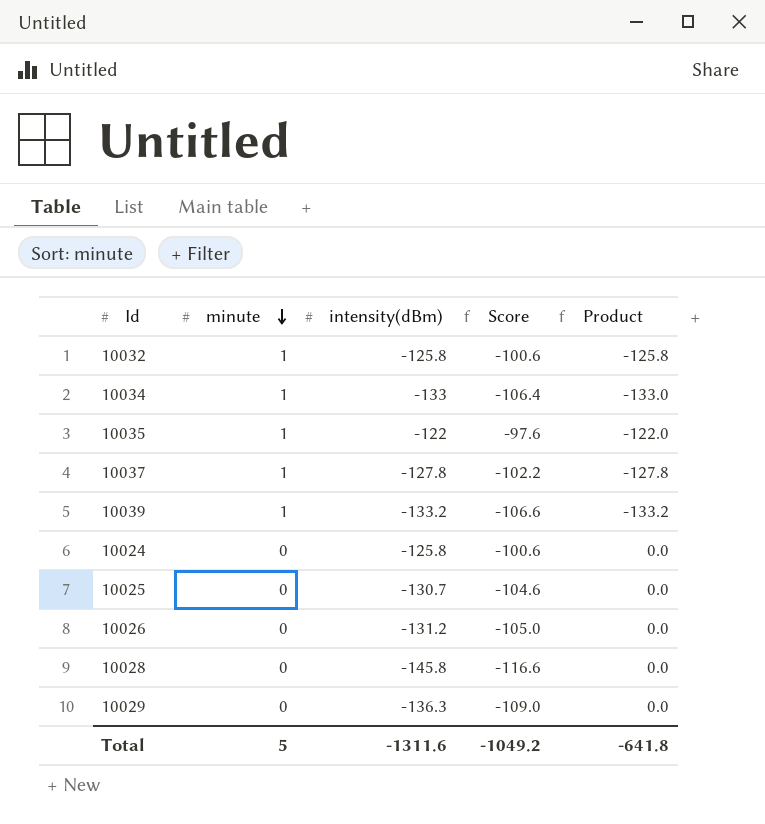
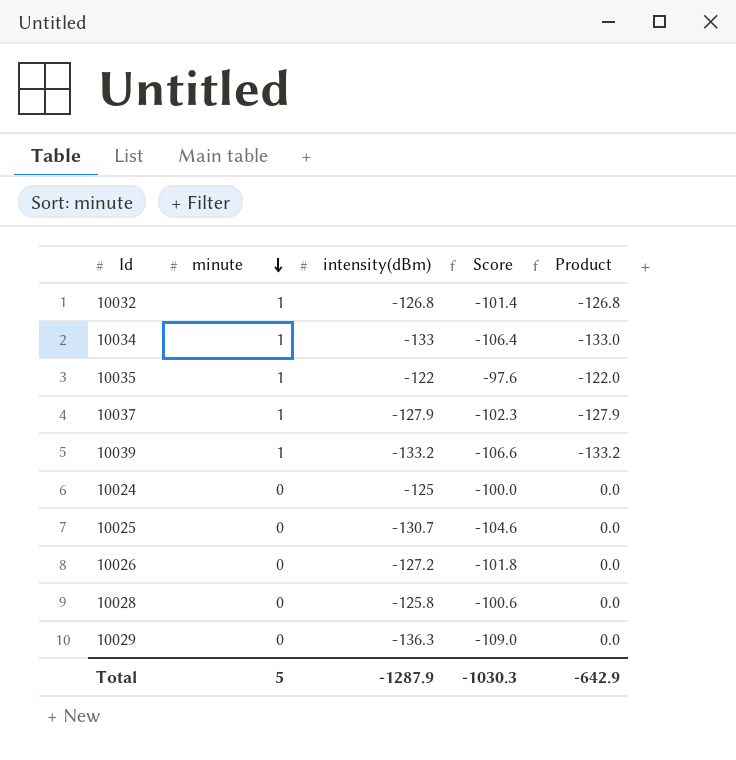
10032 | intensity(dBm): -125.8 -> -126.8
10032 | Score: -100.6 -> -101.4
10032 | Product: -125.8 -> -126.8
10037 | intensity(dBm): -127.8 -> -127.9
10037 | Score: -102.2 -> -102.3
10037 | Product: -127.8 -> -127.9
10024 | intensity(dBm): -125.8 -> -125
10024 | Score: -100.6 -> -100.0
10026 | intensity(dBm): -131.2 -> -127.2
10026 | Score: -105.0 -> -101.8
10028 | intensity(dBm): -145.8 -> -125.8
10028 | Score: -116.6 -> -100.6
Total | intensity(dBm): -1311.6 -> -1287.9
Total | Score: -1049.2 -> -1030.3
Total | Product: -641.8 -> -642.9

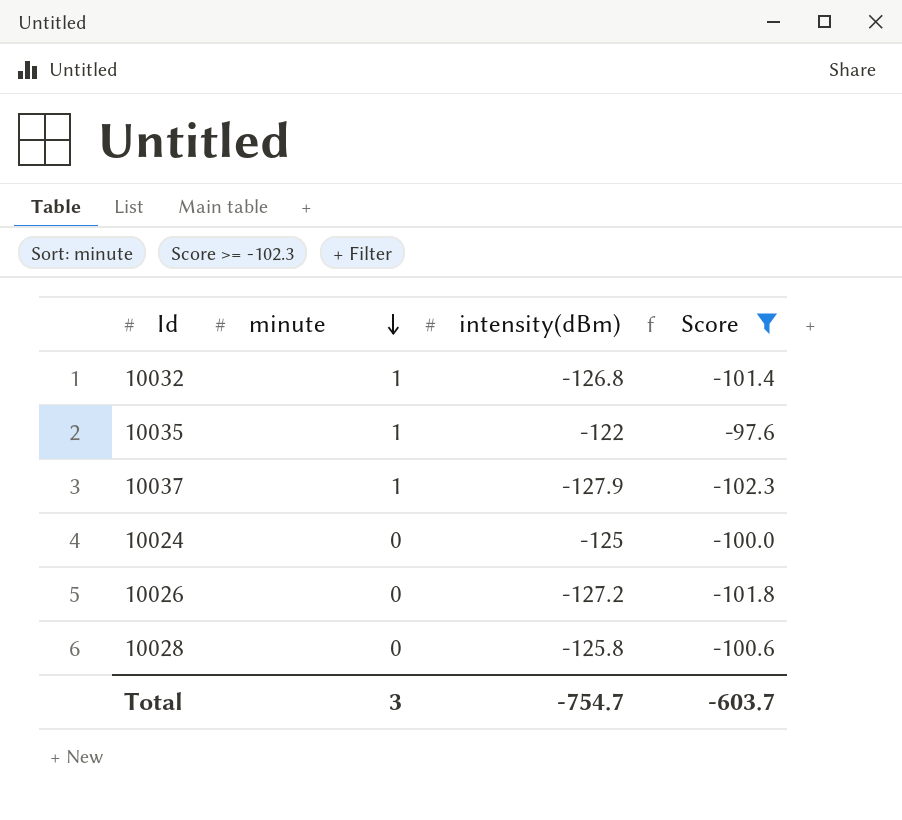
filter: none -> Score >= -102.3
column Product | formula: [minute] * [intensity(dBm)] -> none
Total | minute: 5 -> 3
Total | intensity(dBm): -1287.9 -> -754.7
Total | Score: -1030.3 -> -603.7

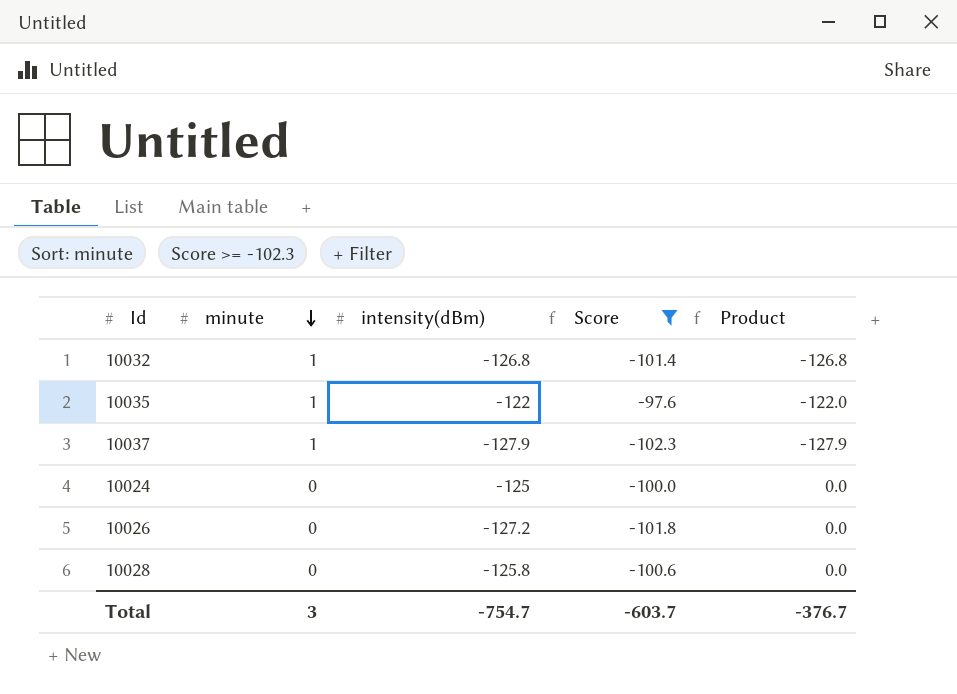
column Product | formula: none -> [minute] * [intensity(dBm)]

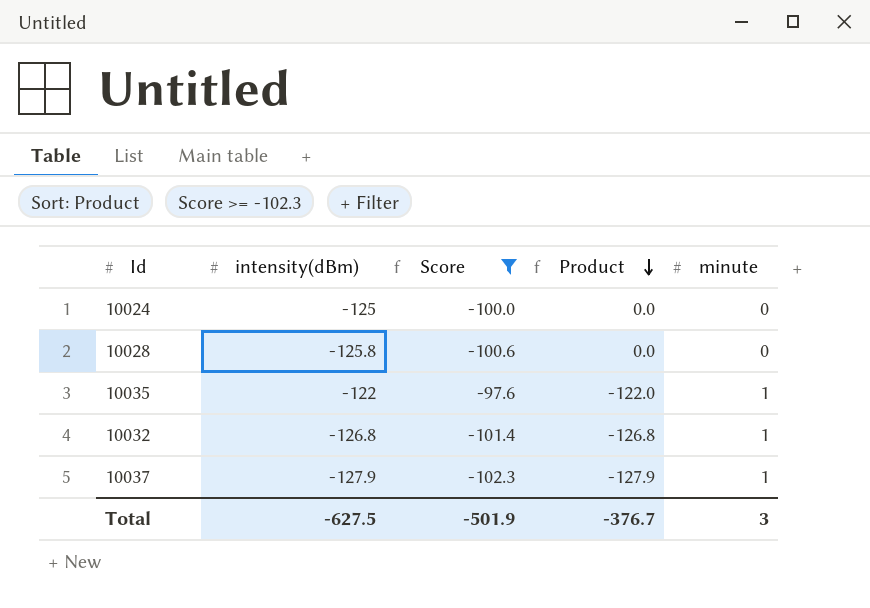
row order: minute descending -> Product descending
column minute | position: 2 -> 5
row 10026: 0 | -127.2 | -101.8 | 0.0 -> none
Total | intensity(dBm): -754.7 -> -627.5
Total | Score: -603.7 -> -501.9

